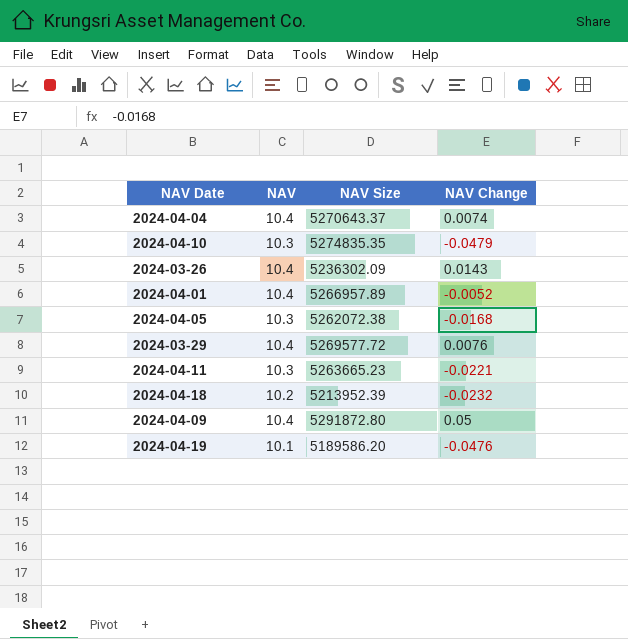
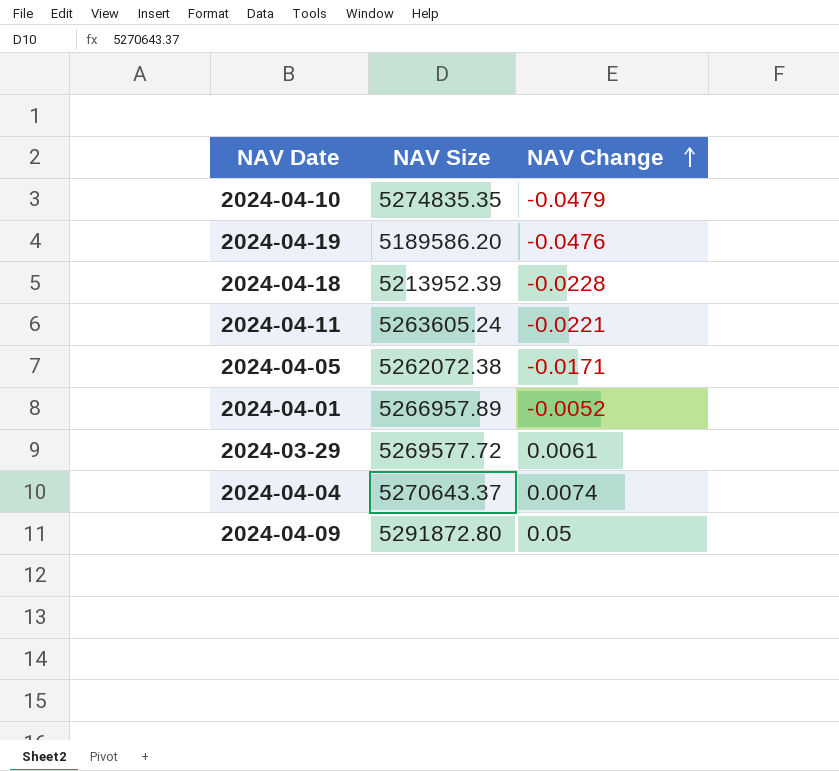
row order: none -> NAV Change ascending
column NAV | position: 2 -> none
row 2024-03-26: 10.4 | 5236302.09 | 0.0143 -> none
2024-04-18 | NAV Change: -0.0232 -> -0.0228
2024-04-11 | NAV Size: 5263665.23 -> 5263605.24
2024-04-05 | NAV Change: -0.0168 -> -0.0171
2024-03-29 | NAV Change: 0.0076 -> 0.0061

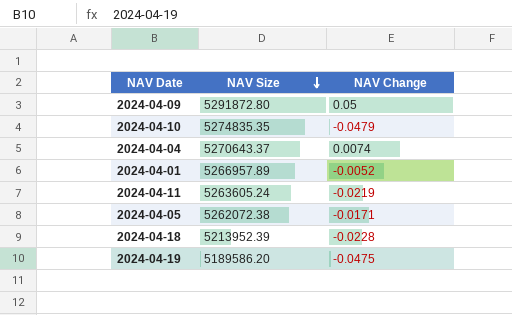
row order: NAV Change ascending -> NAV Size descending
row 2024-03-29: 5269577.72 | 0.0061 -> none
2024-04-11 | NAV Change: -0.0221 -> -0.0219
2024-04-19 | NAV Change: -0.0476 -> -0.0475

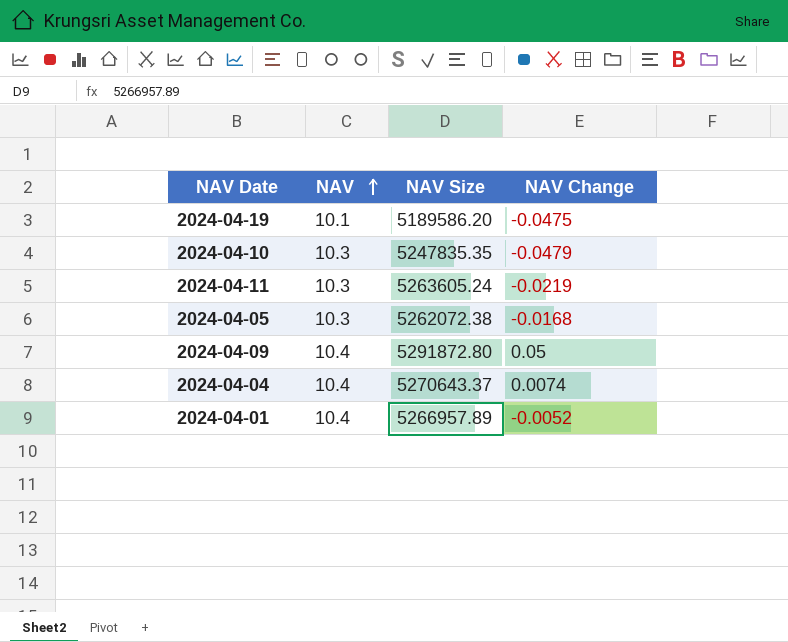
row order: NAV Size descending -> NAV ascending
column NAV | position: none -> 2
row 2024-04-18: 5213952.39 | -0.0228 -> none
2024-04-10 | NAV Size: 5274835.35 -> 5247835.35
2024-04-05 | NAV Change: -0.0171 -> -0.0168

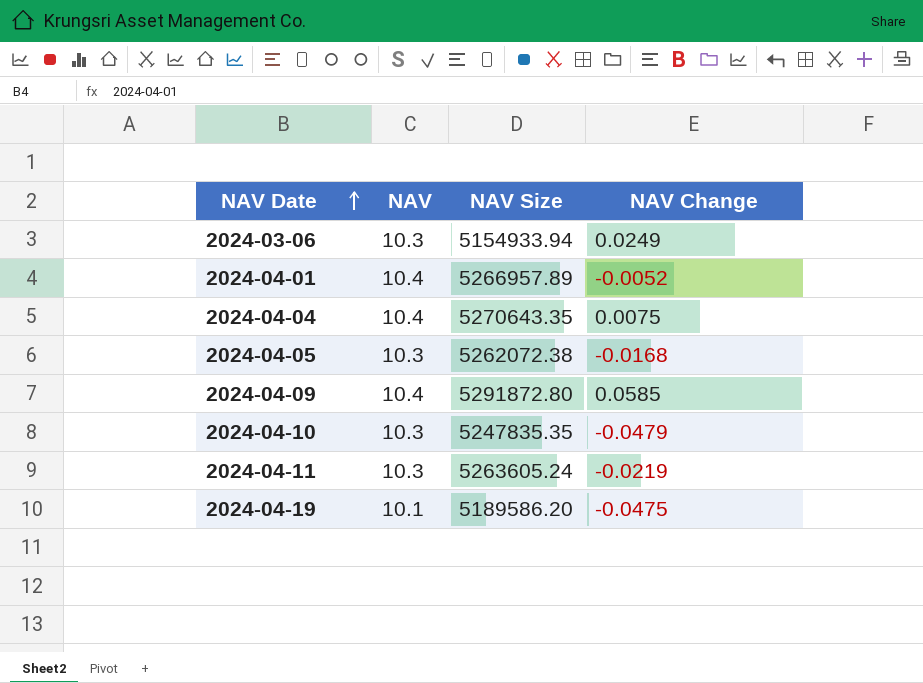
row order: NAV ascending -> NAV Date ascending
row 2024-03-06: none -> 10.3 | 5154933.94 | 0.0249
2024-04-04 | NAV Size: 5270643.37 -> 5270643.35
2024-04-04 | NAV Change: 0.0074 -> 0.0075
2024-04-09 | NAV Change: 0.05 -> 0.0585

